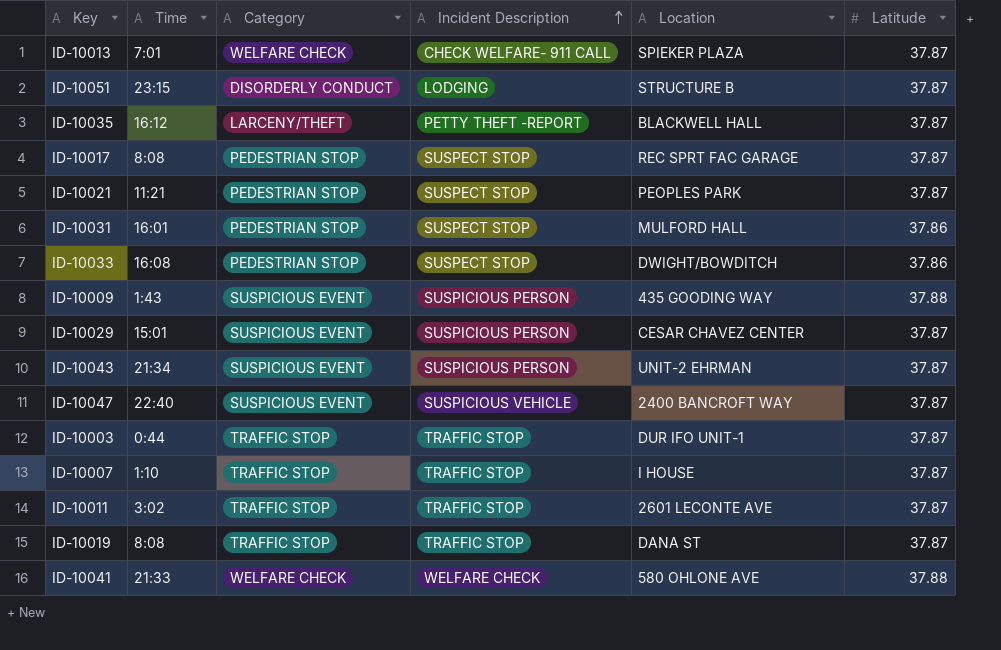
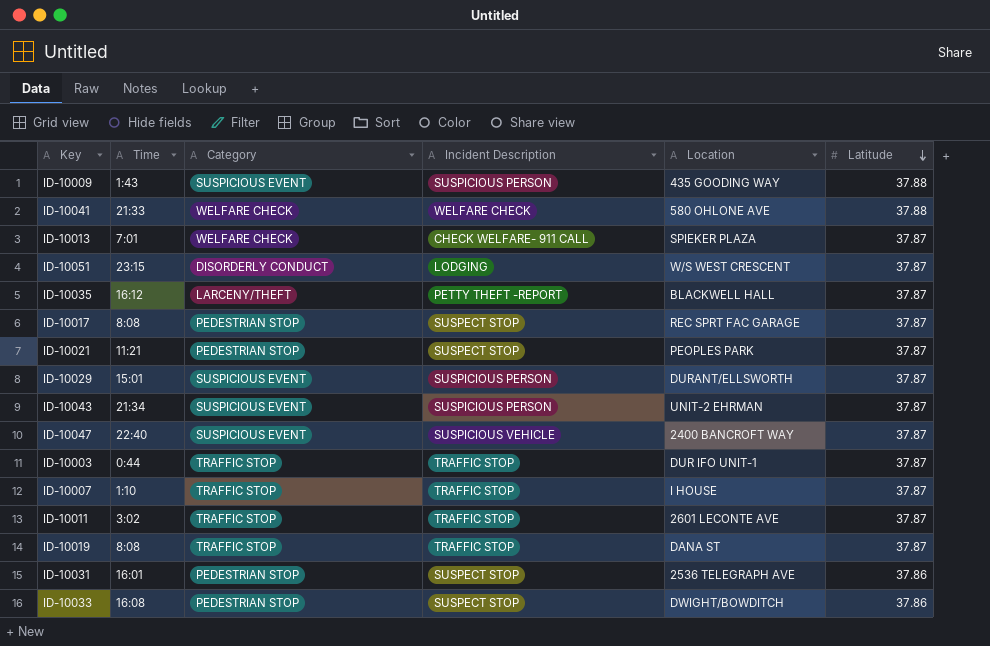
row order: Incident Description ascending -> Latitude descending
ID-10051 | Location: STRUCTURE B -> W/S WEST CRESCENT
ID-10029 | Location: CESAR CHAVEZ CENTER -> DURANT/ELLSWORTH
ID-10031 | Location: MULFORD HALL -> 2536 TELEGRAPH AVE

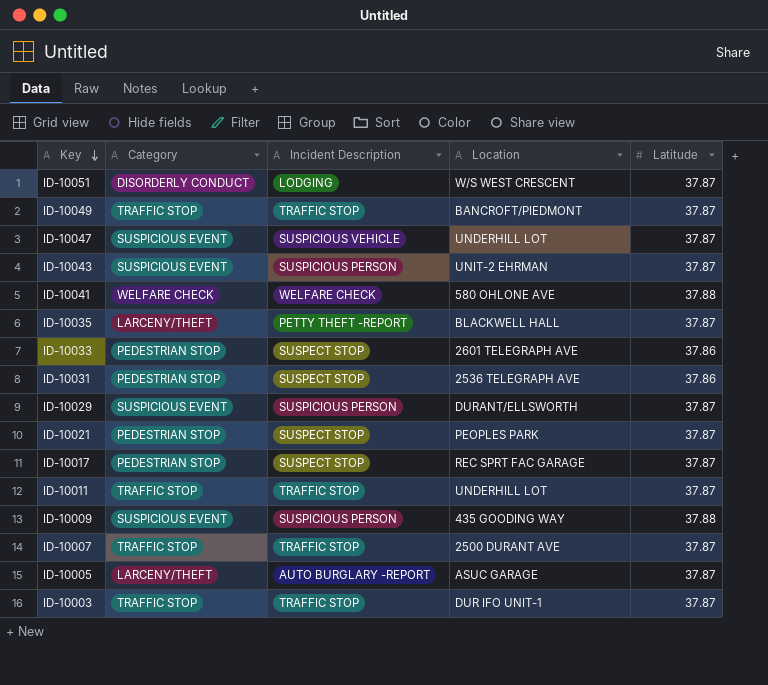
row order: Latitude descending -> Key descending
column Time | position: 2 -> none
row ID-10013: 7:01 | WELFARE CHECK | CHECK WELFARE- 911 CALL | SPIEKER PLAZA | 37.87 -> none
row ID-10019: 8:08 | TRAFFIC STOP | TRAFFIC STOP | DANA ST | 37.87 -> none
row ID-10049: none -> TRAFFIC STOP | TRAFFIC STOP | BANCROFT/PIEDMONT | 37.87
ID-10047 | Location: 2400 BANCROFT WAY -> UNDERHILL LOT
ID-10033 | Location: DWIGHT/BOWDITCH -> 2601 TELEGRAPH AVE
ID-10011 | Location: 2601 LECONTE AVE -> UNDERHILL LOT
ID-10007 | Location: I HOUSE -> 2500 DURANT AVE
row ID-10005: none -> LARCENY/THEFT | AUTO BURGLARY -REPORT | ASUC GARAGE | 37.87

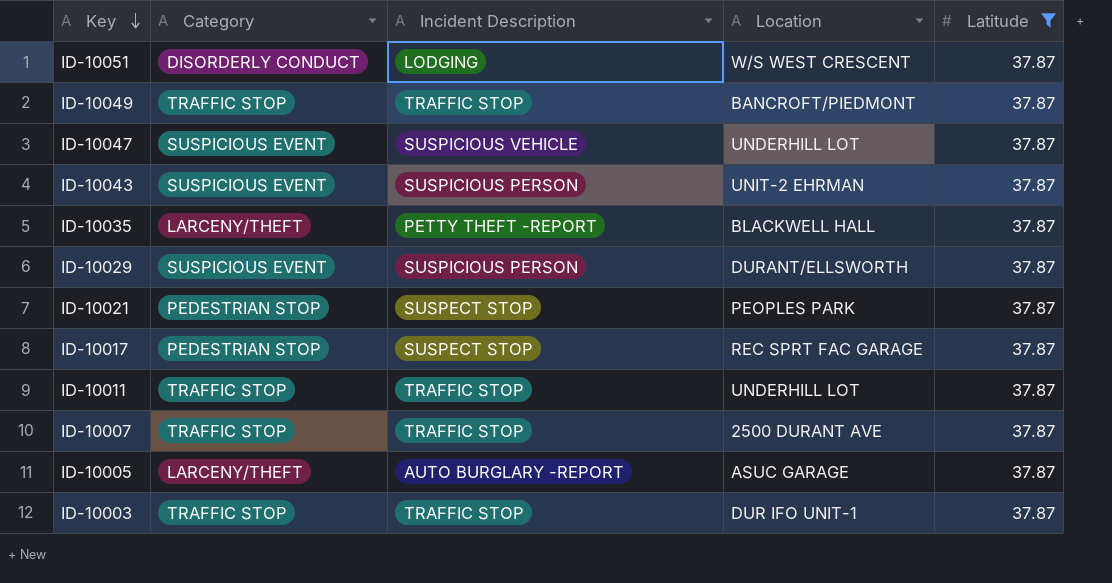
filter: none -> Latitude = 37.87

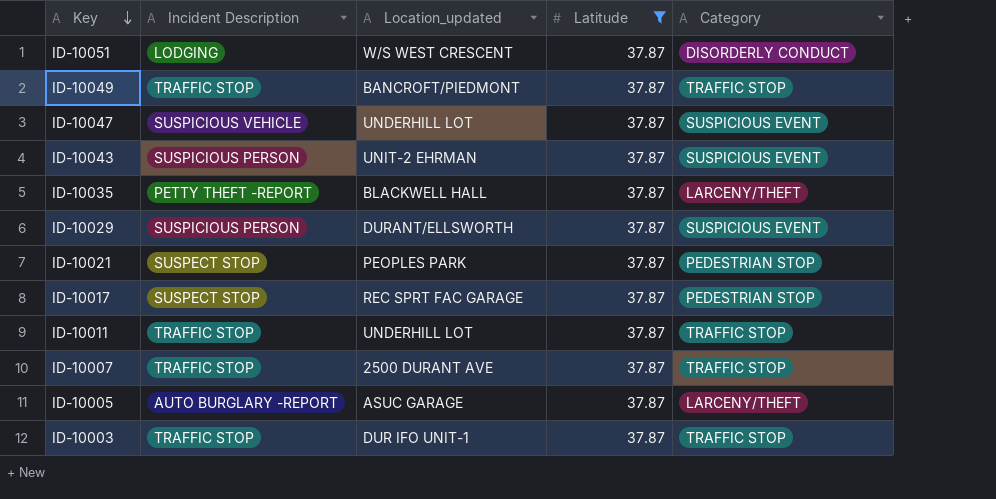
column name: Location -> Location_updated
column Category | position: 2 -> 5

